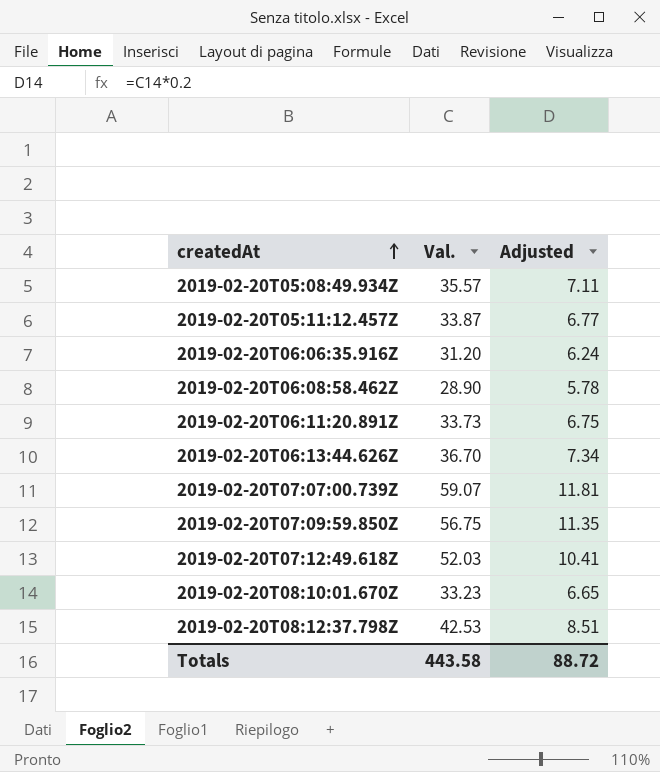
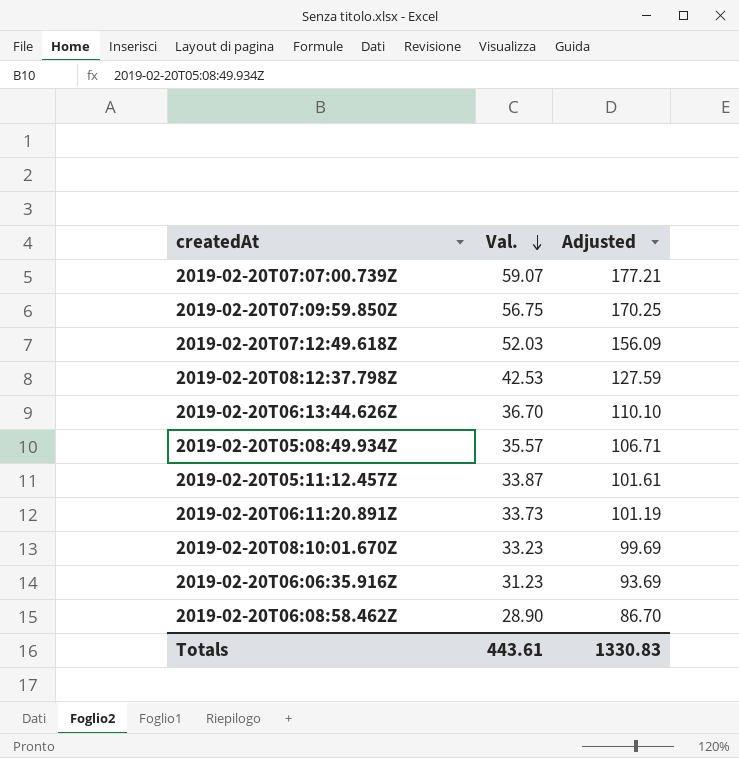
row order: createdAt ascending -> Val. descending
column Adjusted | formula: [Val.] * 0.2 -> [Val.] * 3
2019-02-20T06:06:35.916Z | Val.: 31.20 -> 31.23
Totals | Val.: 443.58 -> 443.61
Totals | Adjusted: 88.72 -> 1330.83

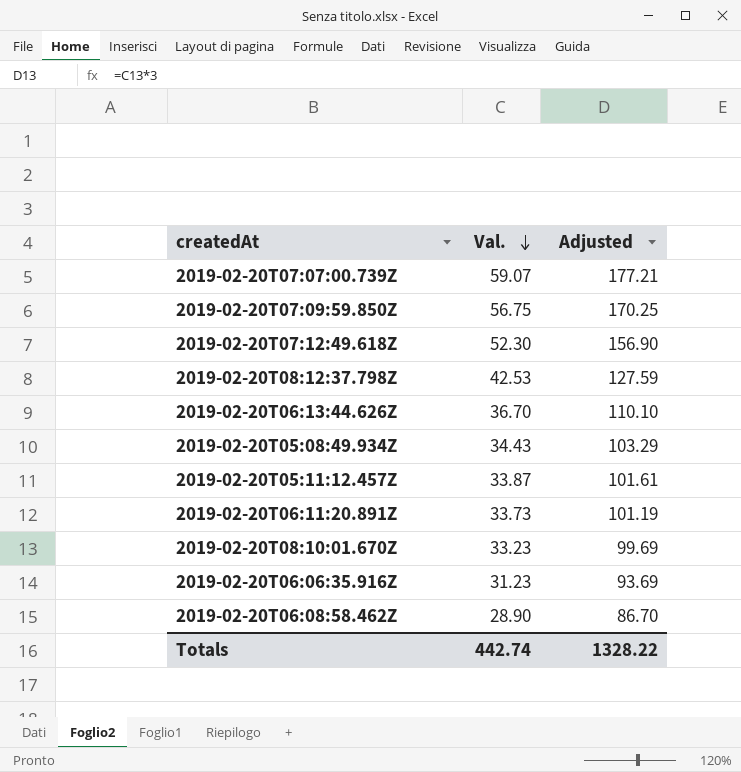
2019-02-20T07:12:49.618Z | Val.: 52.03 -> 52.30
2019-02-20T07:12:49.618Z | Adjusted: 156.09 -> 156.90
2019-02-20T05:08:49.934Z | Val.: 35.57 -> 34.43
2019-02-20T05:08:49.934Z | Adjusted: 106.71 -> 103.29
Totals | Val.: 443.61 -> 442.74
Totals | Adjusted: 1330.83 -> 1328.22

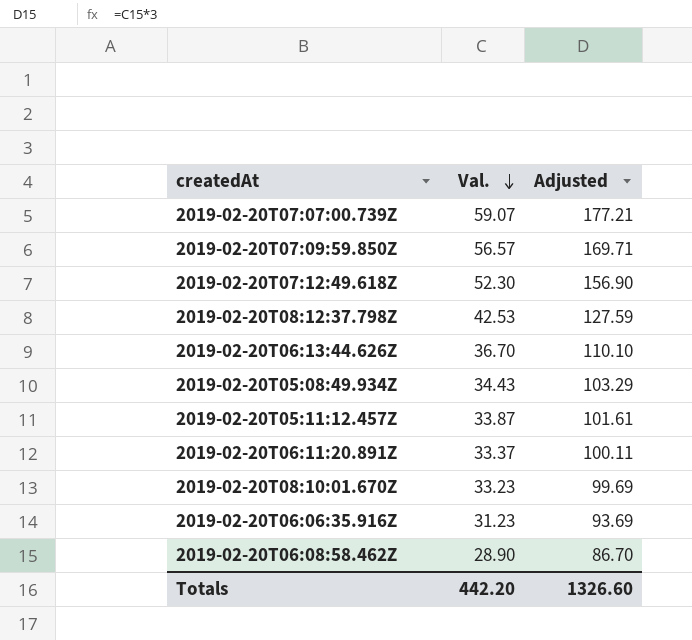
2019-02-20T07:09:59.850Z | Val.: 56.75 -> 56.57
2019-02-20T07:09:59.850Z | Adjusted: 170.25 -> 169.71
2019-02-20T06:11:20.891Z | Val.: 33.73 -> 33.37
2019-02-20T06:11:20.891Z | Adjusted: 101.19 -> 100.11
Totals | Val.: 442.74 -> 442.20
Totals | Adjusted: 1328.22 -> 1326.60

